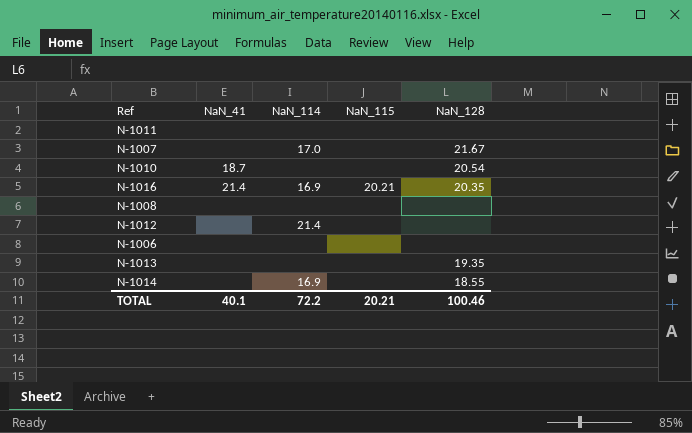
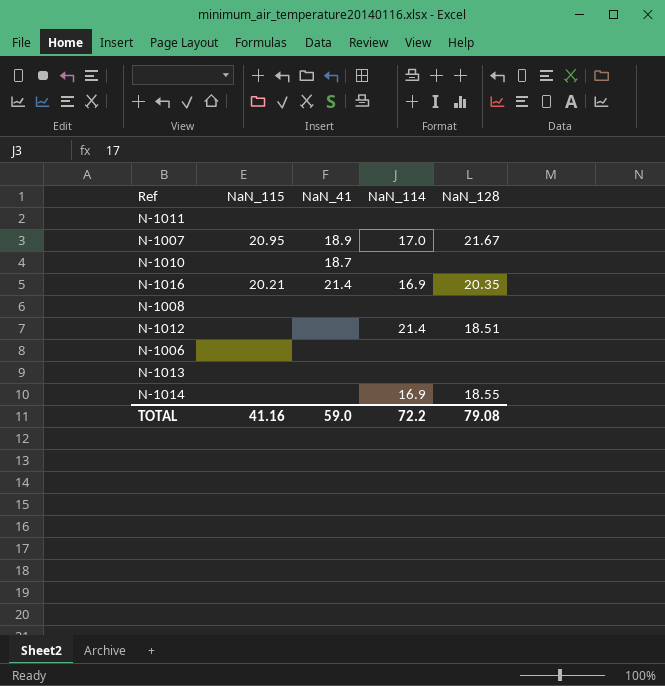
column NaN_115 | position: 4 -> 2
N-1007 | NaN_115: none -> 20.95
N-1007 | NaN_41: none -> 18.9
N-1010 | NaN_128: 20.54 -> none
N-1012 | NaN_128: none -> 18.51
N-1013 | NaN_128: 19.35 -> none
TOTAL | NaN_115: 20.21 -> 41.16
TOTAL | NaN_41: 40.1 -> 59.0
TOTAL | NaN_128: 100.46 -> 79.08

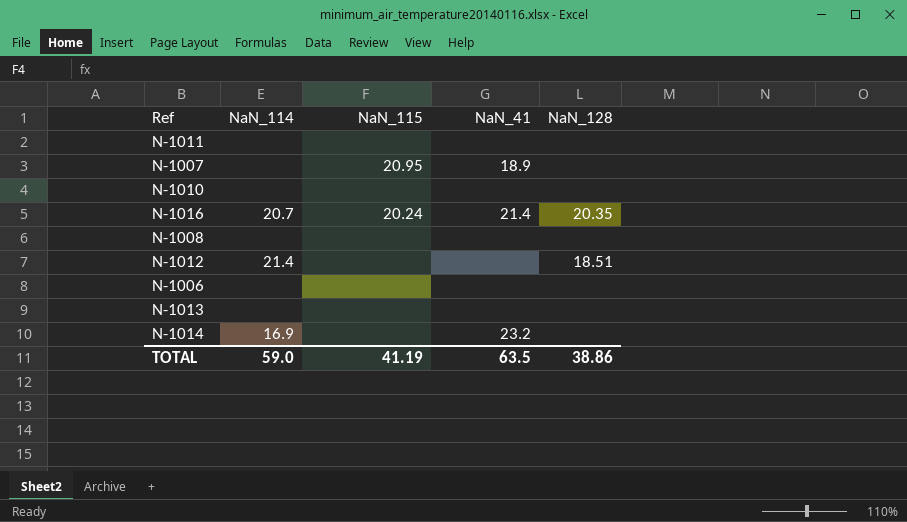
column NaN_114 | position: 4 -> 2
N-1007 | NaN_114: 17.0 -> none
N-1007 | NaN_128: 21.67 -> none
N-1010 | NaN_41: 18.7 -> none
N-1016 | NaN_114: 16.9 -> 20.7
N-1016 | NaN_115: 20.21 -> 20.24
N-1014 | NaN_41: none -> 23.2
N-1014 | NaN_128: 18.55 -> none
TOTAL | NaN_114: 72.2 -> 59.0
TOTAL | NaN_115: 41.16 -> 41.19
TOTAL | NaN_41: 59.0 -> 63.5
TOTAL | NaN_128: 79.08 -> 38.86

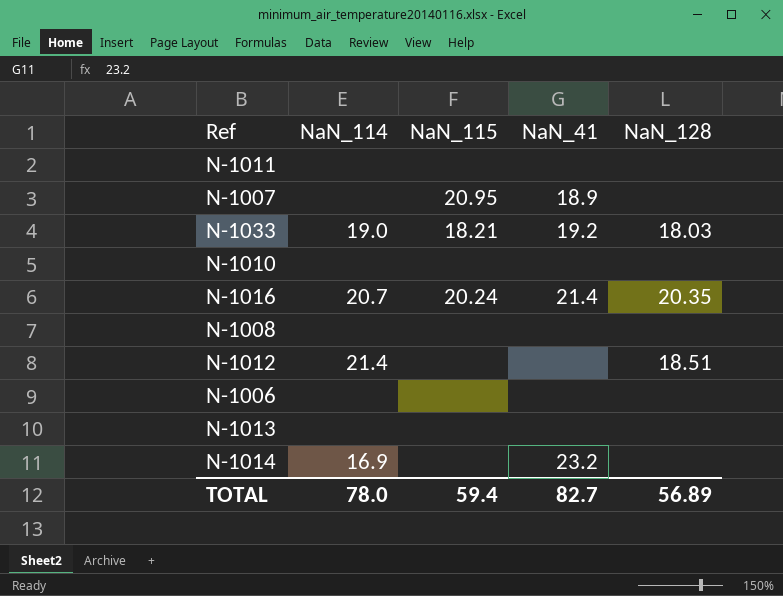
row N-1033: none -> 19.0 | 18.21 | 19.2 | 18.03
TOTAL | NaN_114: 59.0 -> 78.0
TOTAL | NaN_115: 41.19 -> 59.4
TOTAL | NaN_41: 63.5 -> 82.7
TOTAL | NaN_128: 38.86 -> 56.89

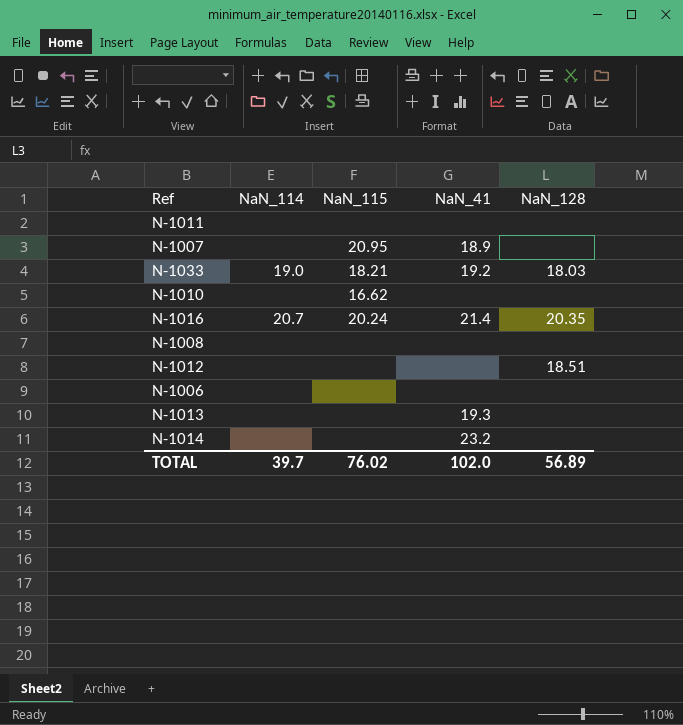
N-1010 | NaN_115: none -> 16.62
N-1012 | NaN_114: 21.4 -> none
N-1013 | NaN_41: none -> 19.3
N-1014 | NaN_114: 16.9 -> none
TOTAL | NaN_114: 78.0 -> 39.7
TOTAL | NaN_115: 59.4 -> 76.02
TOTAL | NaN_41: 82.7 -> 102.0

